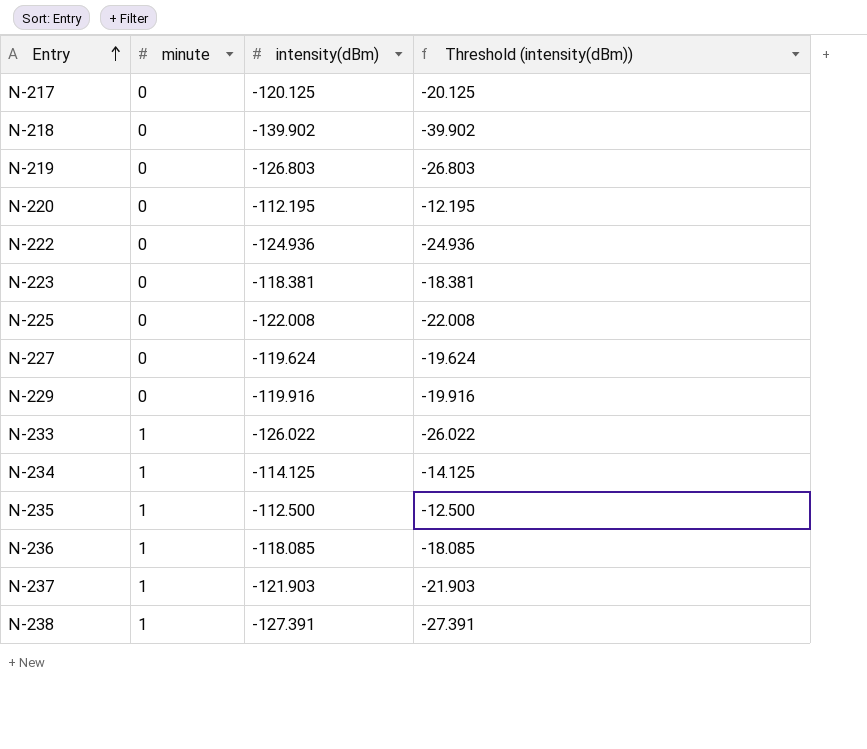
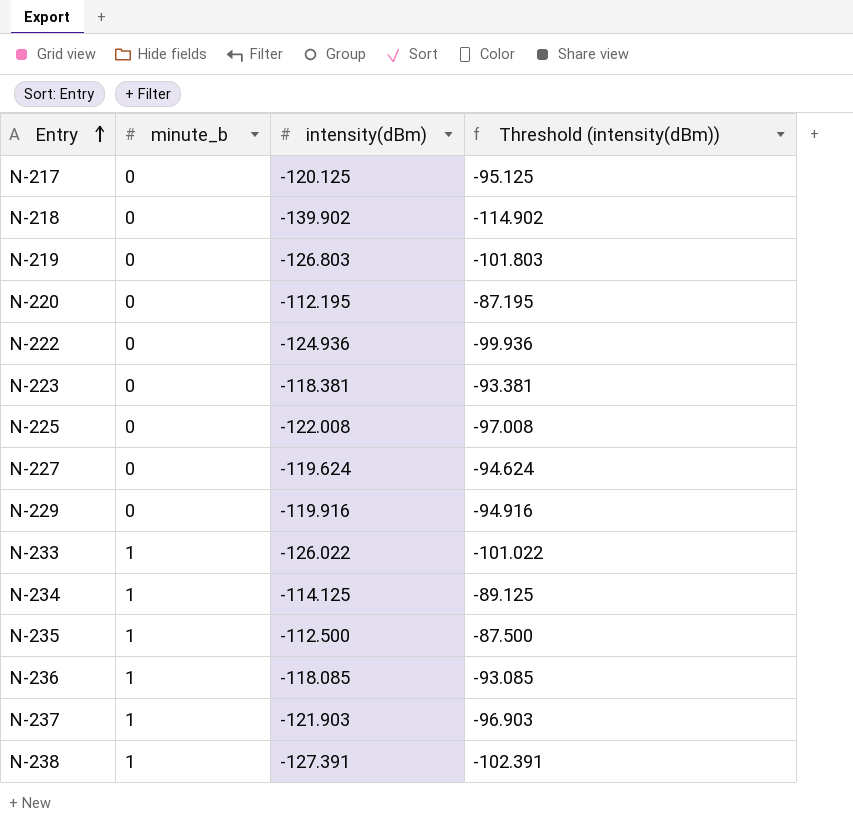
column name: minute -> minute_b
column Threshold (intensity(dBm)) | formula: [intensity(dBm)] + 100 -> [intensity(dBm)] + 25

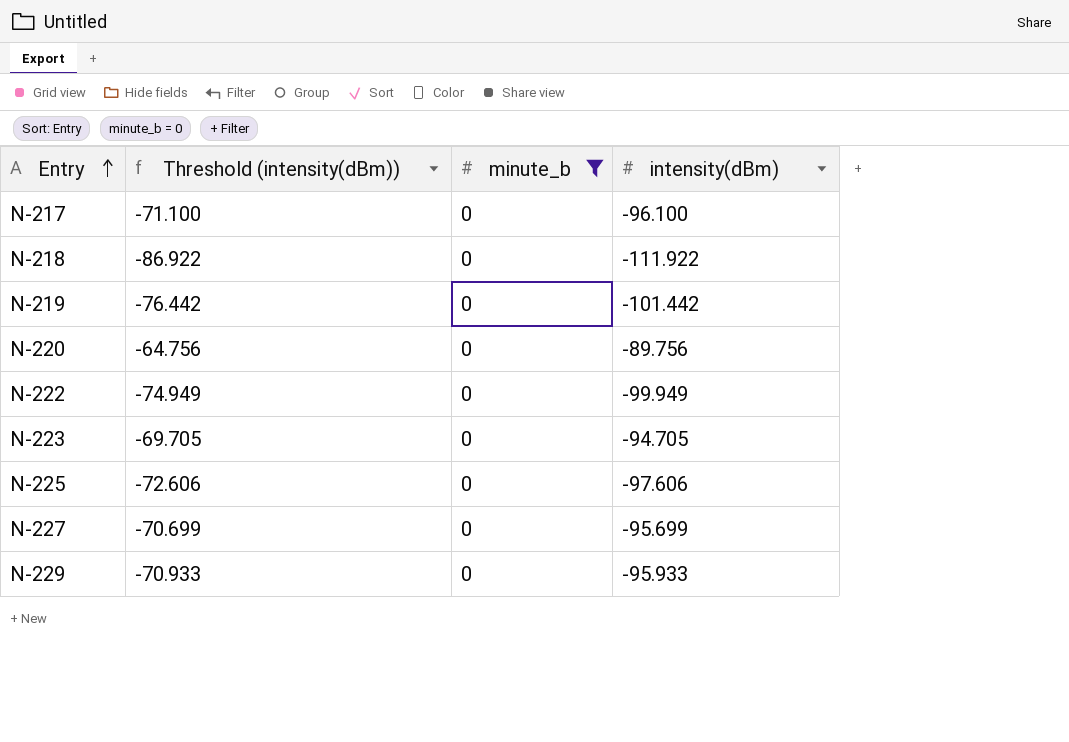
filter: none -> minute_b = 0
column Threshold (intensity(dBm)) | position: 4 -> 2
N-217 | Threshold (intensity(dBm)): -95.125 -> -71.100
N-217 | intensity(dBm): -120.125 -> -96.100
N-218 | Threshold (intensity(dBm)): -114.902 -> -86.922
N-218 | intensity(dBm): -139.902 -> -111.922
N-219 | Threshold (intensity(dBm)): -101.803 -> -76.442
N-219 | intensity(dBm): -126.803 -> -101.442
N-220 | Threshold (intensity(dBm)): -87.195 -> -64.756
N-220 | intensity(dBm): -112.195 -> -89.756
N-222 | Threshold (intensity(dBm)): -99.936 -> -74.949
N-222 | intensity(dBm): -124.936 -> -99.949
N-223 | Threshold (intensity(dBm)): -93.381 -> -69.705
N-223 | intensity(dBm): -118.381 -> -94.705
N-225 | Threshold (intensity(dBm)): -97.008 -> -72.606
N-225 | intensity(dBm): -122.008 -> -97.606
N-227 | Threshold (intensity(dBm)): -94.624 -> -70.699
N-227 | intensity(dBm): -119.624 -> -95.699
N-229 | Threshold (intensity(dBm)): -94.916 -> -70.933
N-229 | intensity(dBm): -119.916 -> -95.933

